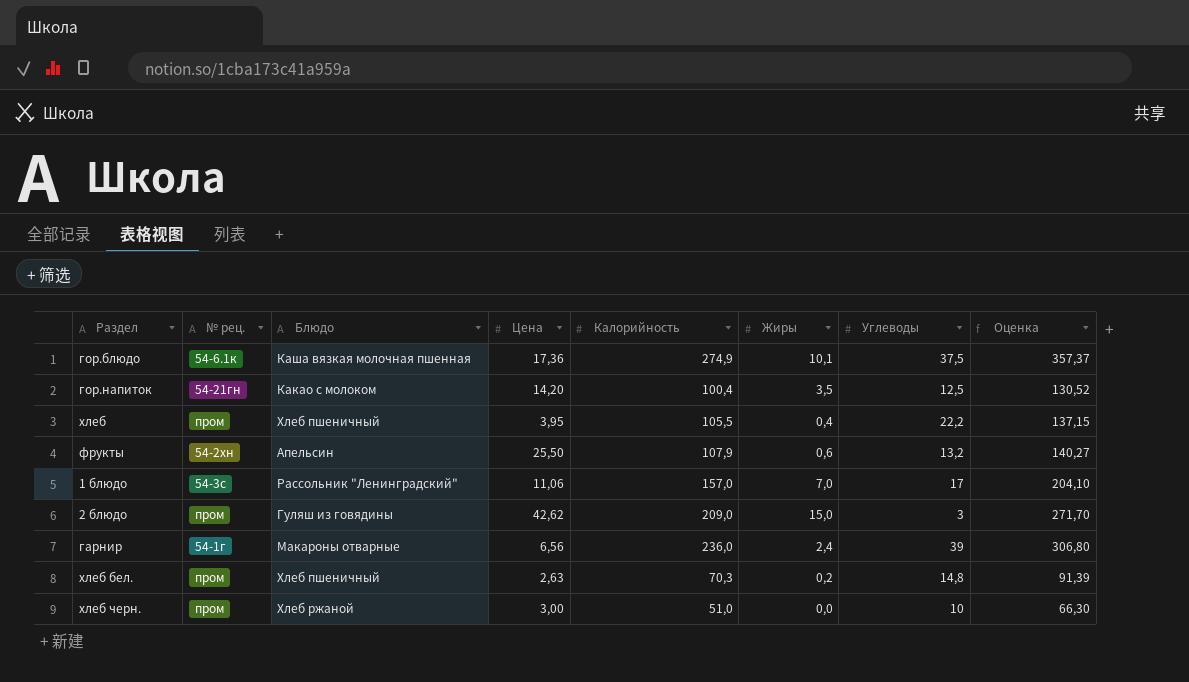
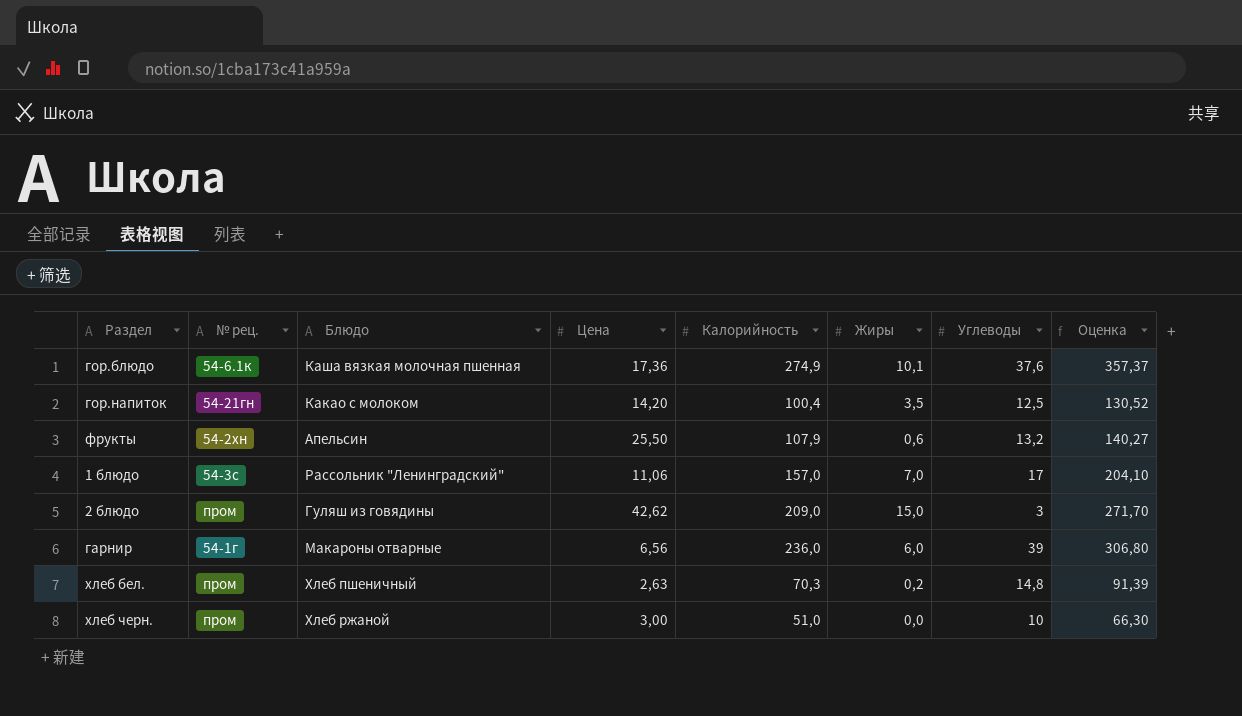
row хлеб: пром | Хлеб пшеничный | 3,95 | 105,5 | 0,4 | 22,2 | 137,15 -> none
гор.блюдо | Углеводы: 37,5 -> 37,6
гарнир | Жиры: 2,4 -> 6,0

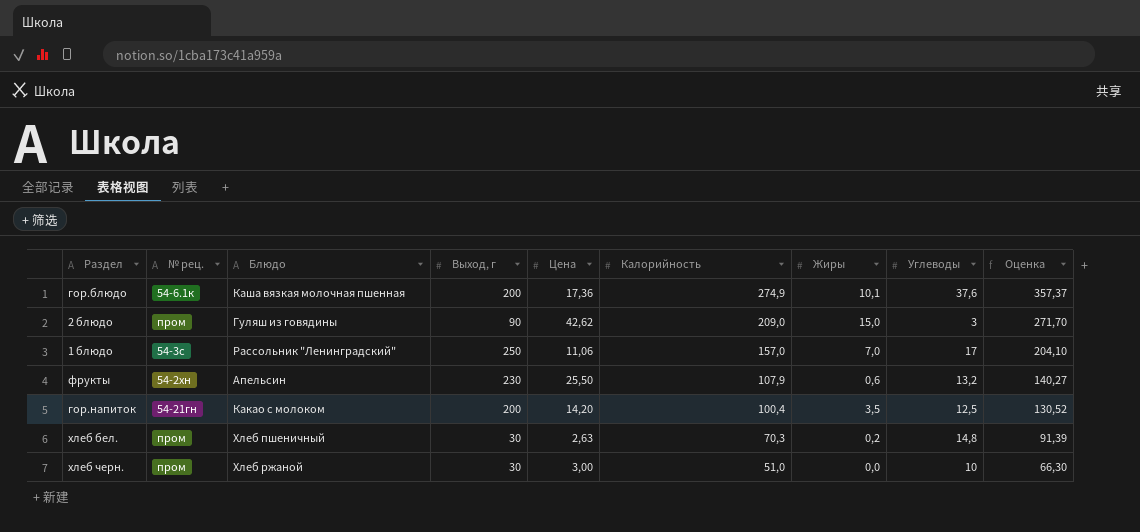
row order: none -> Калорийность descending
column Выход, г | position: none -> 4
row гарнир: 54-1г | Макароны отварные | 6,56 | 236,0 | 6,0 | 39 | 306,80 -> none

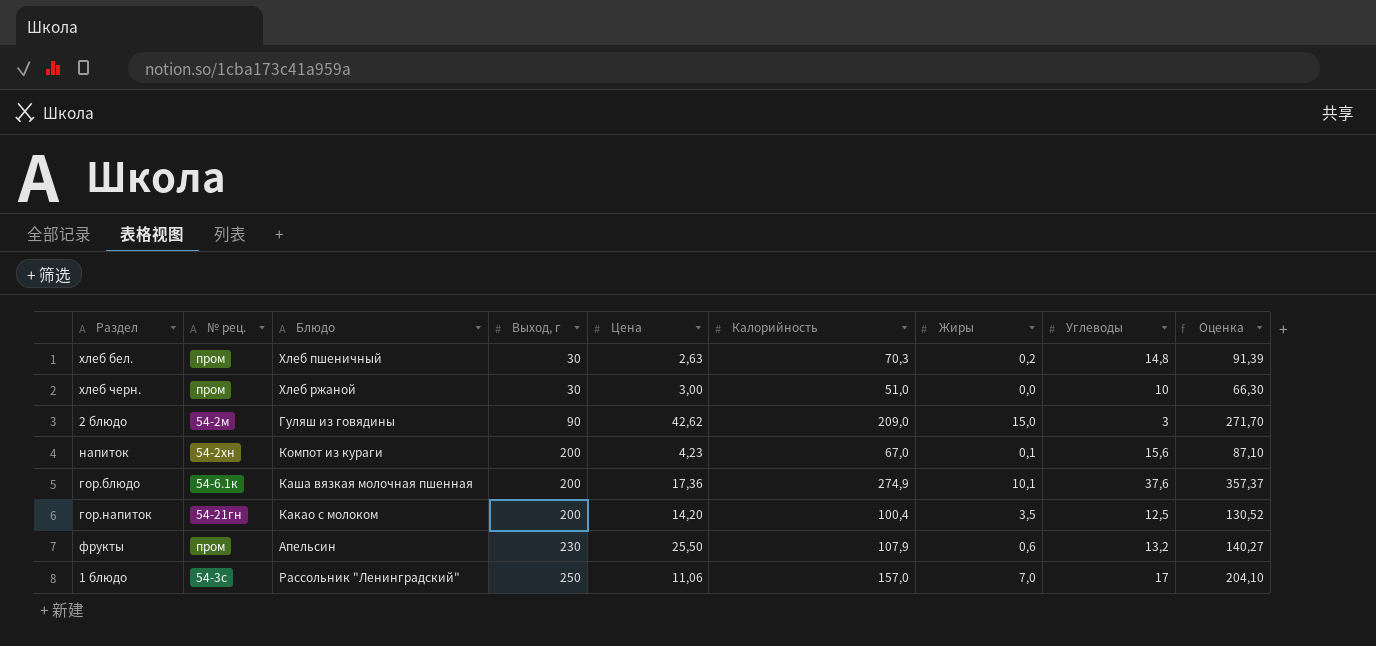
row order: Калорийность descending -> Выход, г ascending
2 блюдо | № рец.: пром -> 54-2м
row напиток: none -> 54-2хн | Компот из кураги | 200 | 4,23 | 67,0 | 0,1 | 15,6 | 87,10
фрукты | № рец.: 54-2хн -> пром

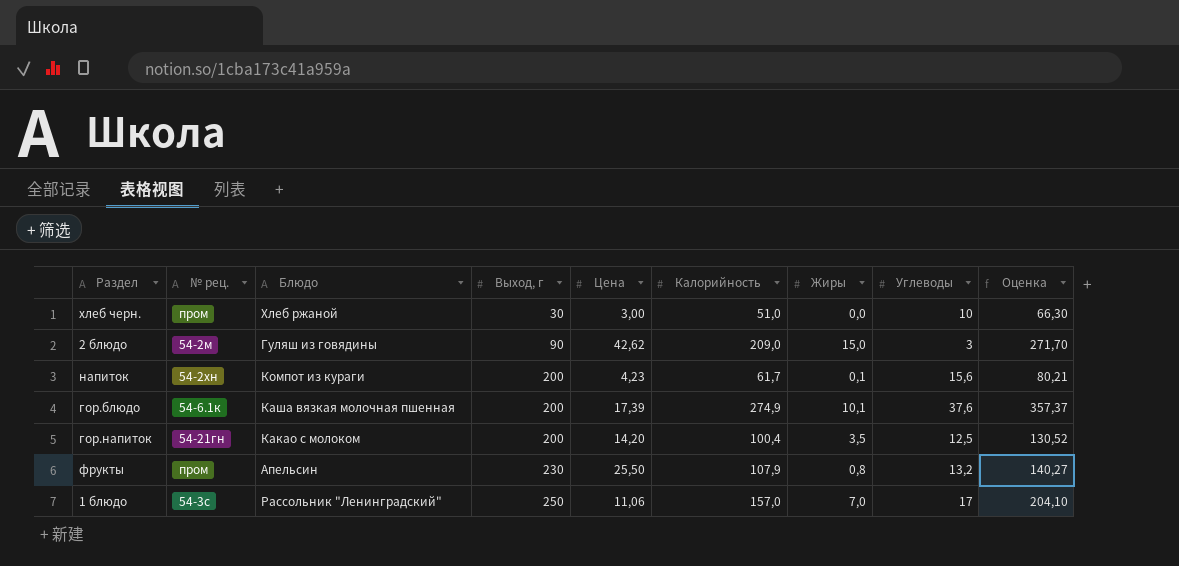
row хлеб бел.: пром | Хлеб пшеничный | 30 | 2,63 | 70,3 | 0,2 | 14,8 | 91,39 -> none
напиток | Калорийность: 67,0 -> 61,7
напиток | Оценка: 87,10 -> 80,21
гор.блюдо | Цена: 17,36 -> 17,39
фрукты | Жиры: 0,6 -> 0,8

